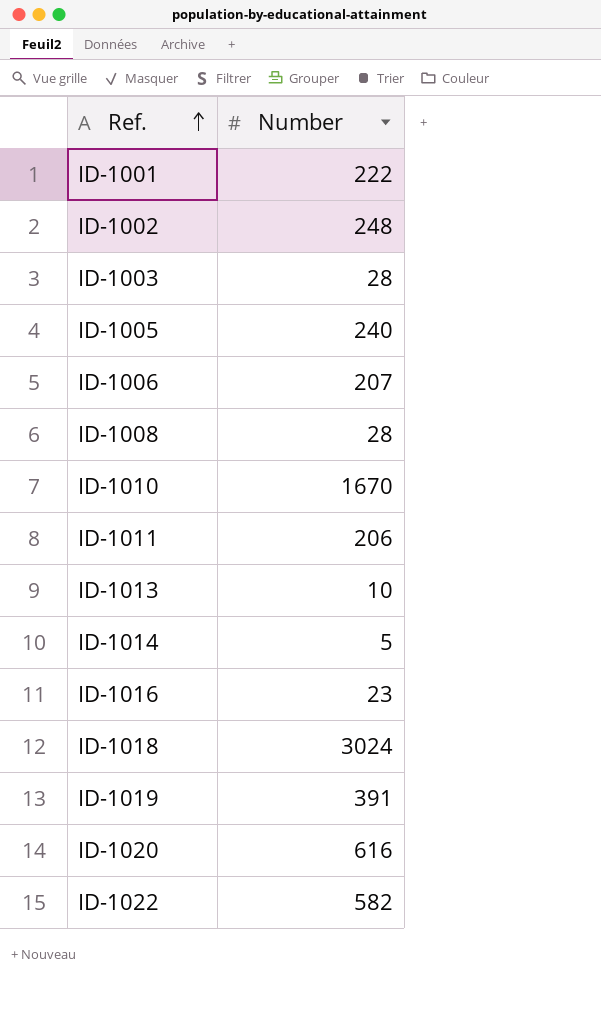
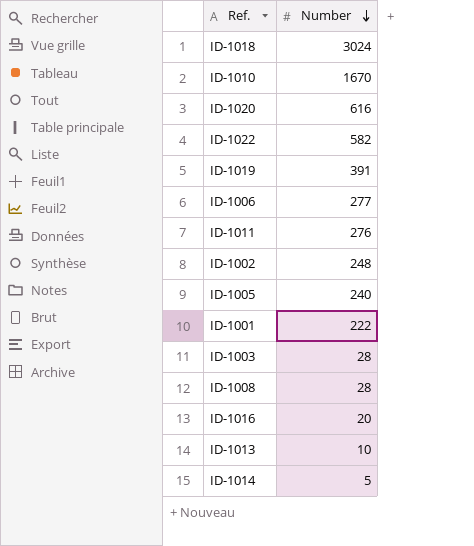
row order: Ref. ascending -> Number descending
ID-1006 | Number: 207 -> 277
ID-1011 | Number: 206 -> 276
ID-1016 | Number: 23 -> 20

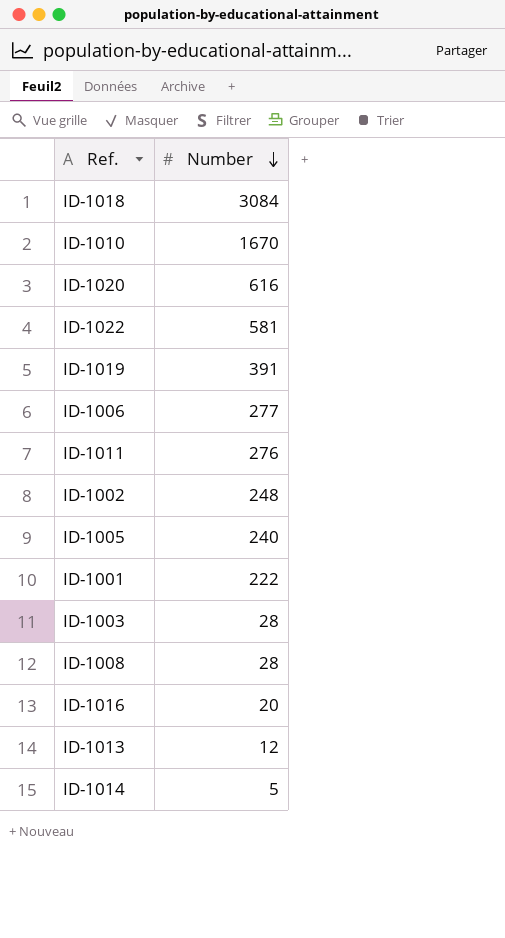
ID-1018 | Number: 3024 -> 3084
ID-1022 | Number: 582 -> 581
ID-1013 | Number: 10 -> 12

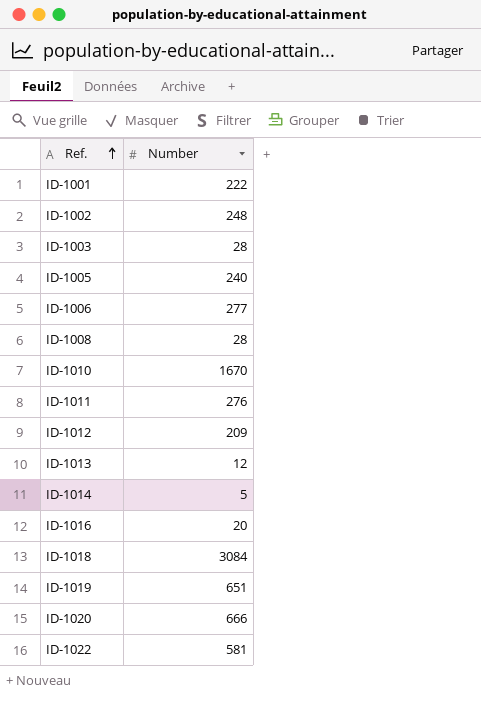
row order: Number descending -> Ref. ascending
row ID-1012: none -> 209
ID-1019 | Number: 391 -> 651
ID-1020 | Number: 616 -> 666

